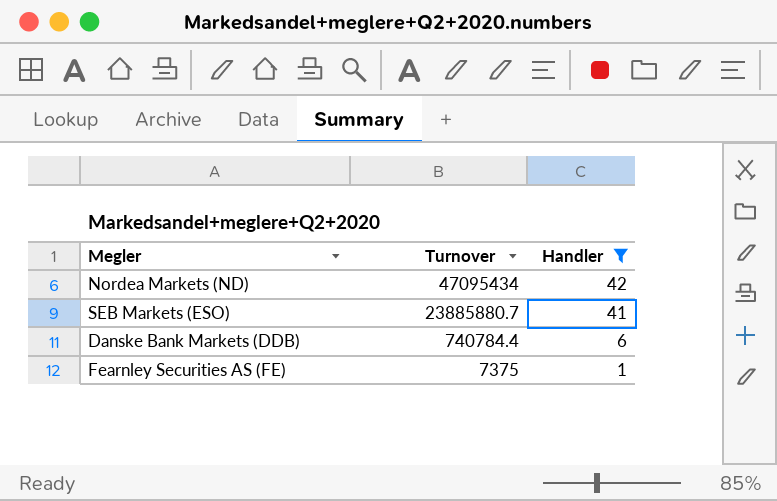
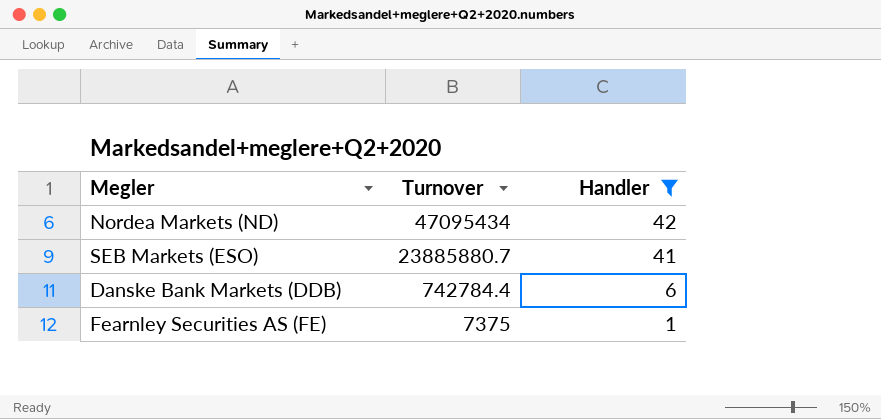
Danske Bank Markets (DDB) | Turnover: 740784.4 -> 742784.4

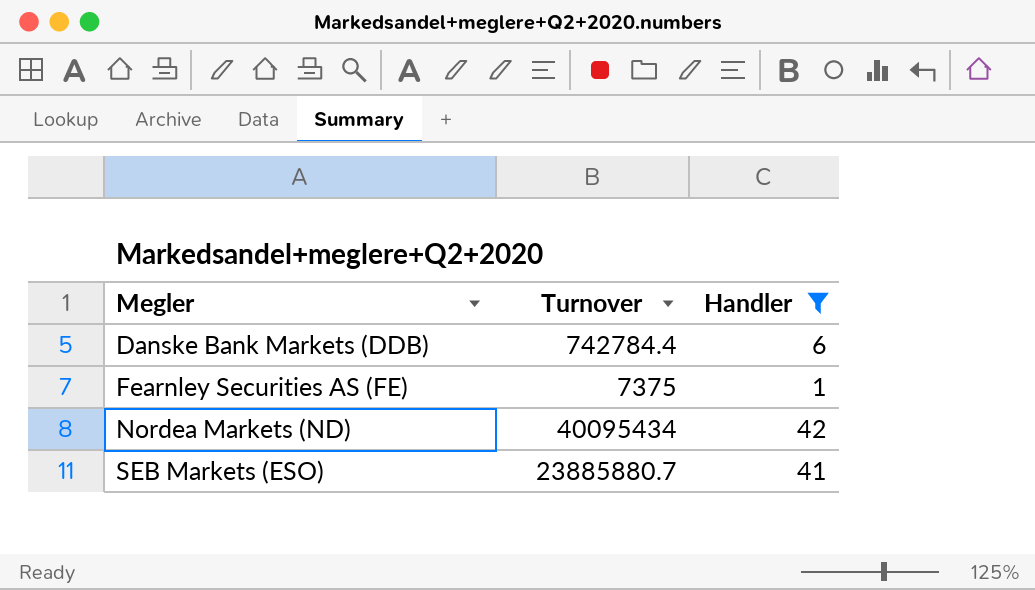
row order: Turnover descending -> Megler ascending
Nordea Markets (ND) | Turnover: 47095434 -> 40095434

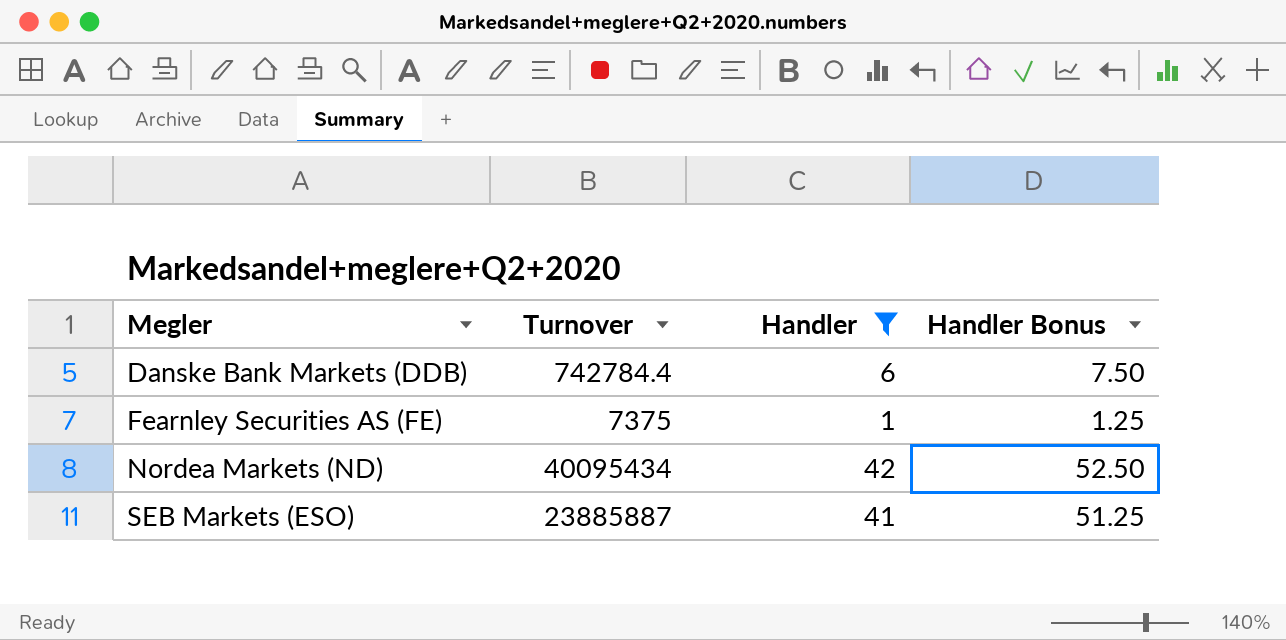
column Handler Bonus | formula: none -> [Handler] * 1.25
SEB Markets (ESO) | Turnover: 23885880.7 -> 23885887

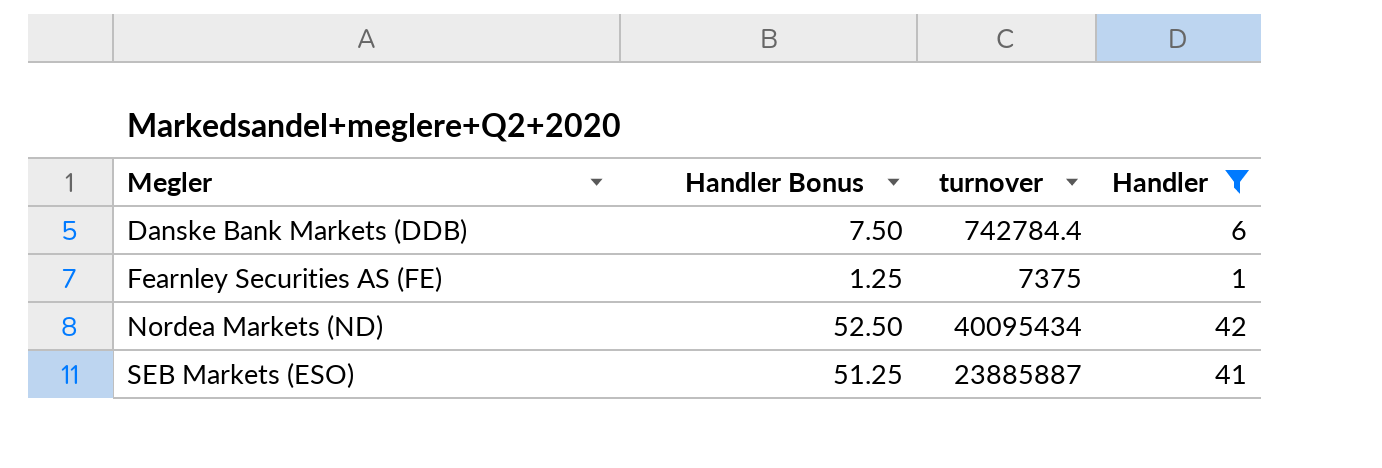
column Handler Bonus | position: 4 -> 2
column name: Turnover -> turnover

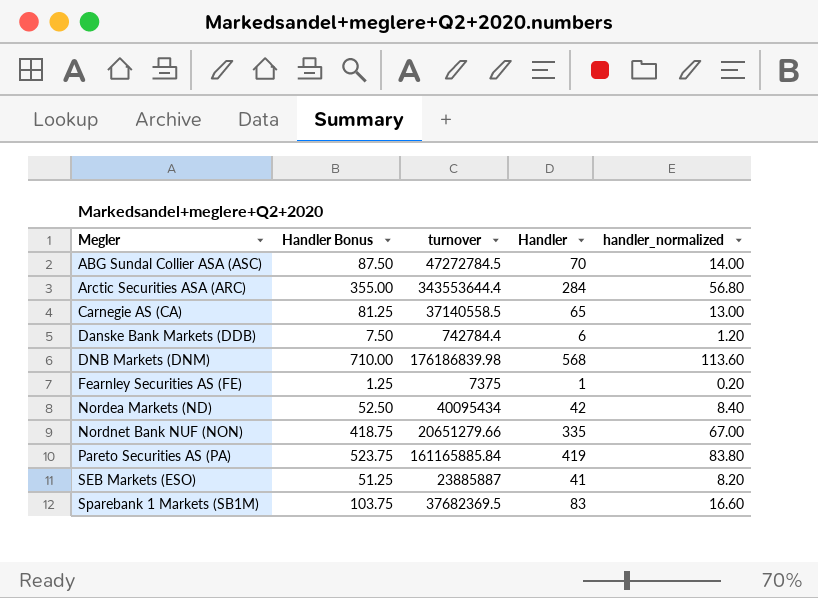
filter: Handler <= 42 -> none
column handler_normalized | formula: none -> [Handler] * 0.2

